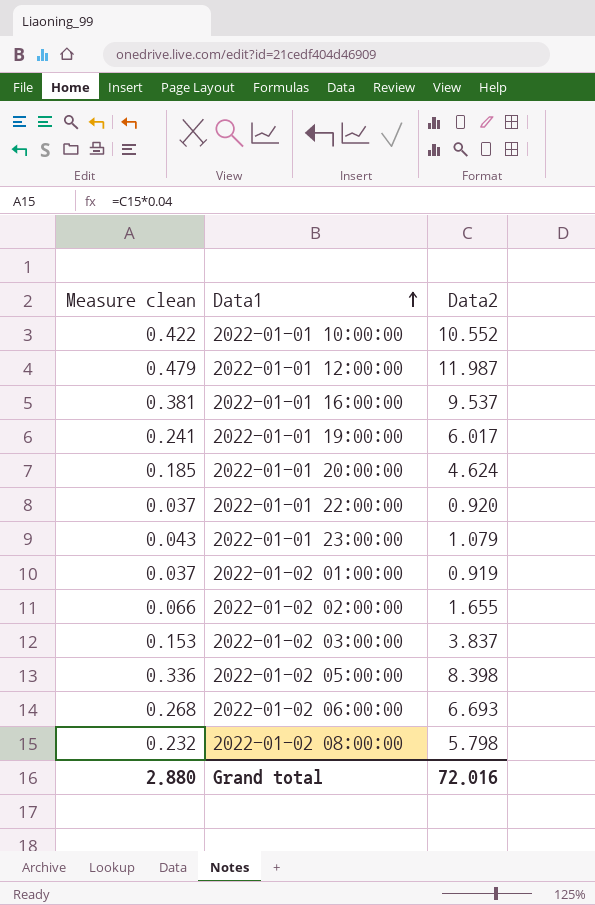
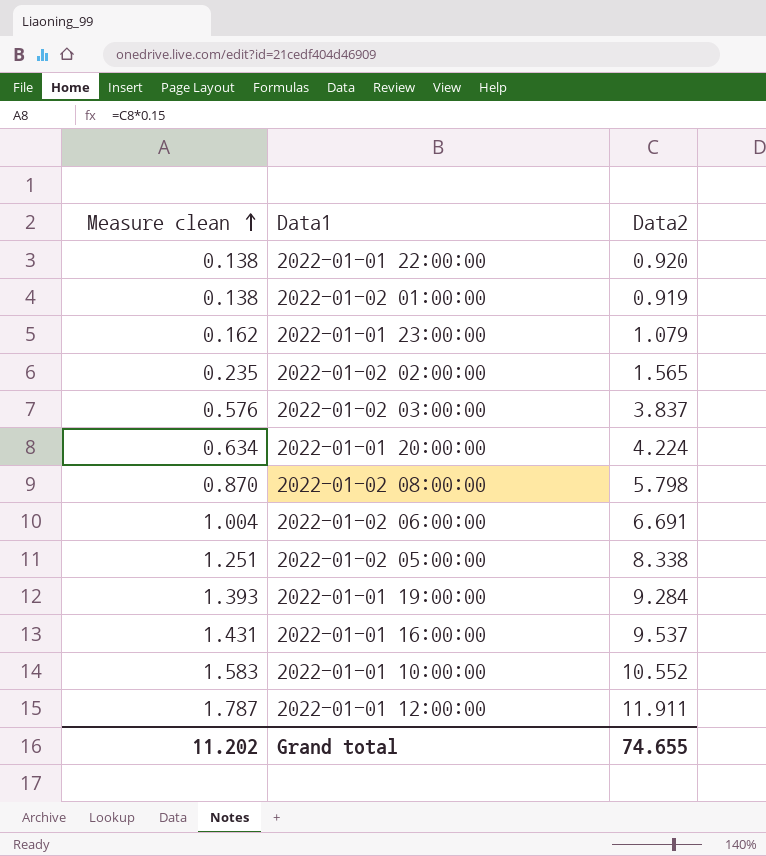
row order: Data1 ascending -> Measure clean ascending
column Measure clean | formula: [Data2] * 0.04 -> [Data2] * 0.15
2022-01-02 02:00:00 | Data2: 1.655 -> 1.565
2022-01-01 20:00:00 | Data2: 4.624 -> 4.224
2022-01-02 06:00:00 | Data2: 6.693 -> 6.691
2022-01-02 05:00:00 | Data2: 8.398 -> 8.338
2022-01-01 19:00:00 | Data2: 6.017 -> 9.284
2022-01-01 12:00:00 | Data2: 11.987 -> 11.911
Grand total | Measure clean: 2.880 -> 11.202
Grand total | Data2: 72.016 -> 74.655

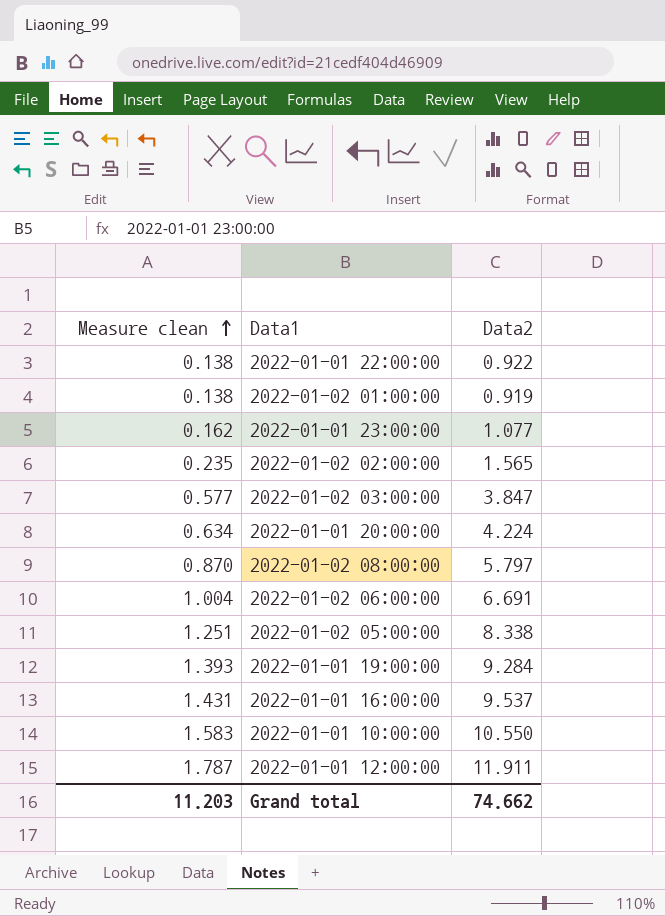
2022-01-01 22:00:00 | Data2: 0.920 -> 0.922
2022-01-01 23:00:00 | Data2: 1.079 -> 1.077
2022-01-02 03:00:00 | Measure clean: 0.576 -> 0.577
2022-01-02 03:00:00 | Data2: 3.837 -> 3.847
2022-01-02 08:00:00 | Data2: 5.798 -> 5.797
2022-01-01 10:00:00 | Data2: 10.552 -> 10.550
Grand total | Measure clean: 11.202 -> 11.203
Grand total | Data2: 74.655 -> 74.662

